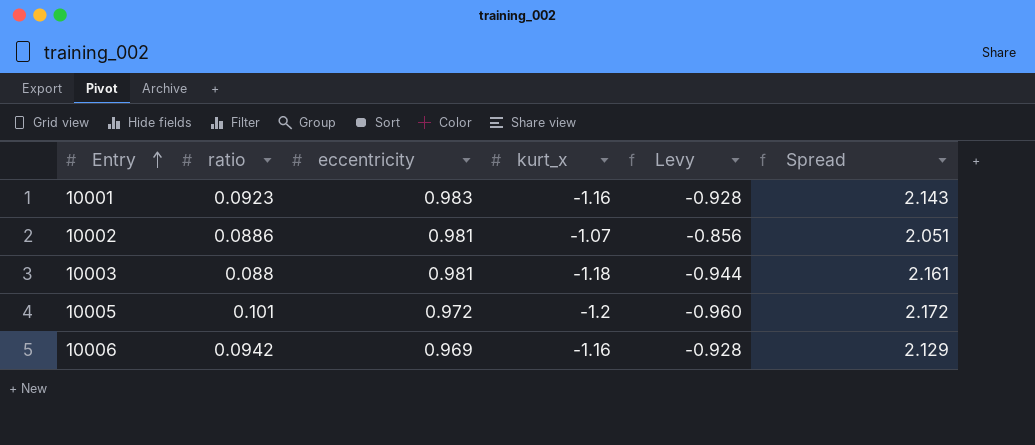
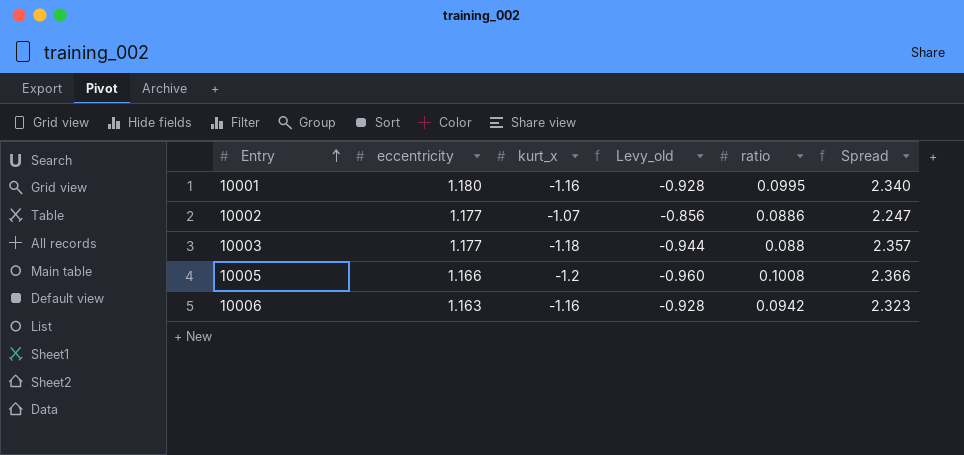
column name: Levy -> Levy_old
column ratio | position: 2 -> 5
10001 | eccentricity: 0.983 -> 1.180
10001 | ratio: 0.0923 -> 0.0995
10001 | Spread: 2.143 -> 2.340
10002 | eccentricity: 0.981 -> 1.177
10002 | Spread: 2.051 -> 2.247
10003 | eccentricity: 0.981 -> 1.177
10003 | Spread: 2.161 -> 2.357
10005 | eccentricity: 0.972 -> 1.166
10005 | ratio: 0.101 -> 0.1008
10005 | Spread: 2.172 -> 2.366
10006 | eccentricity: 0.969 -> 1.163
10006 | Spread: 2.129 -> 2.323

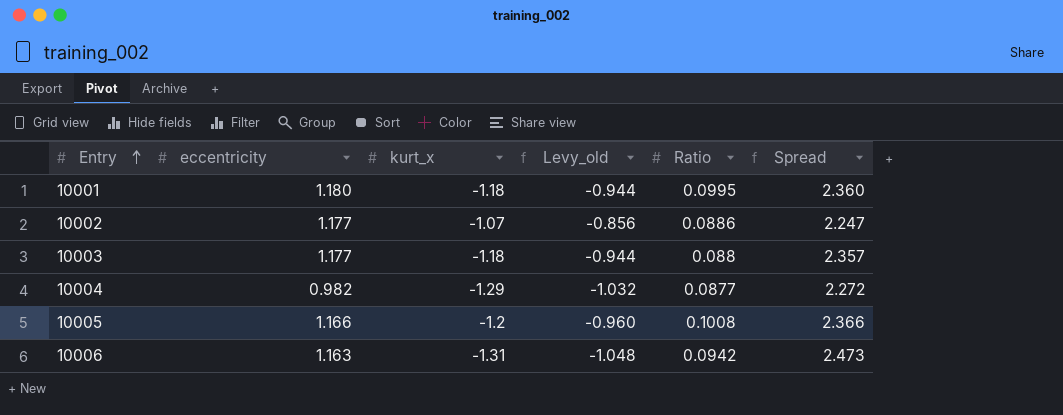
column name: ratio -> Ratio
10001 | kurt_x: -1.16 -> -1.18
10001 | Levy_old: -0.928 -> -0.944
10001 | Spread: 2.340 -> 2.360
row 10004: none -> 0.982 | -1.29 | -1.032 | 0.0877 | 2.272
10006 | kurt_x: -1.16 -> -1.31
10006 | Levy_old: -0.928 -> -1.048
10006 | Spread: 2.323 -> 2.473

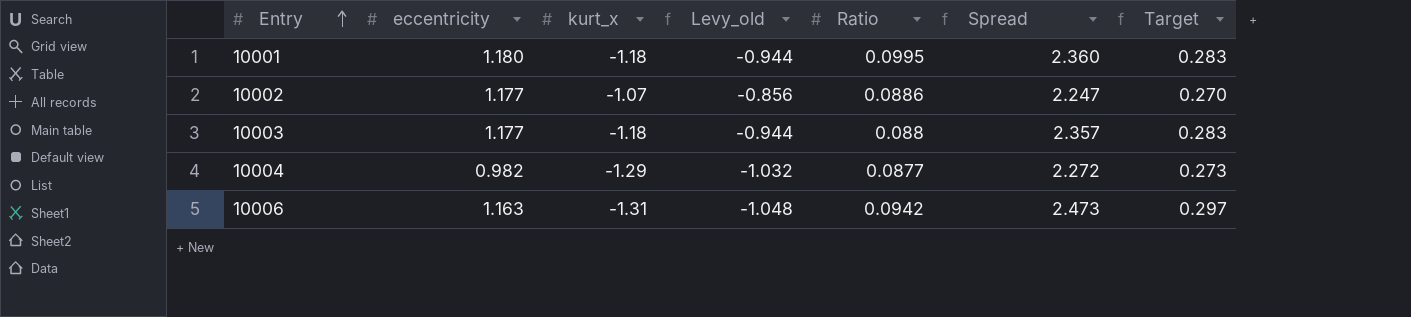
column Target | formula: none -> [Spread] * 0.12
row 10005: 1.166 | -1.2 | -0.960 | 0.1008 | 2.366 -> none

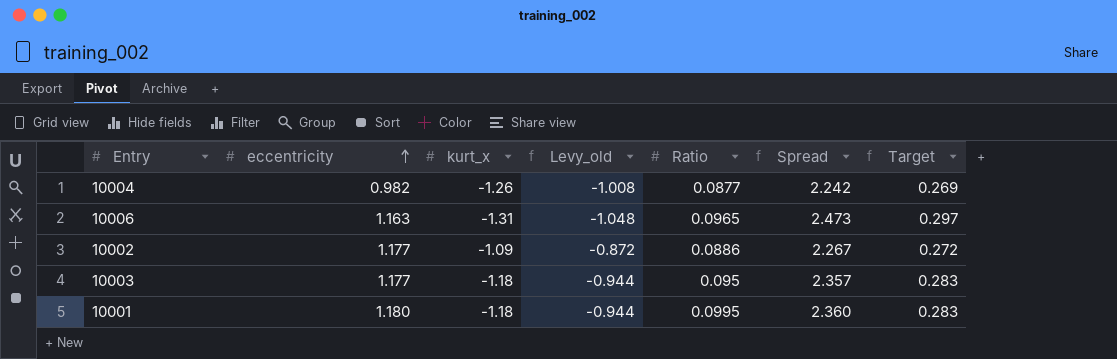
row order: Entry ascending -> eccentricity ascending
10004 | kurt_x: -1.29 -> -1.26
10004 | Levy_old: -1.032 -> -1.008
10004 | Spread: 2.272 -> 2.242
10004 | Target: 0.273 -> 0.269
10006 | Ratio: 0.0942 -> 0.0965
10002 | kurt_x: -1.07 -> -1.09
10002 | Levy_old: -0.856 -> -0.872
10002 | Spread: 2.247 -> 2.267
10002 | Target: 0.270 -> 0.272
10003 | Ratio: 0.088 -> 0.095

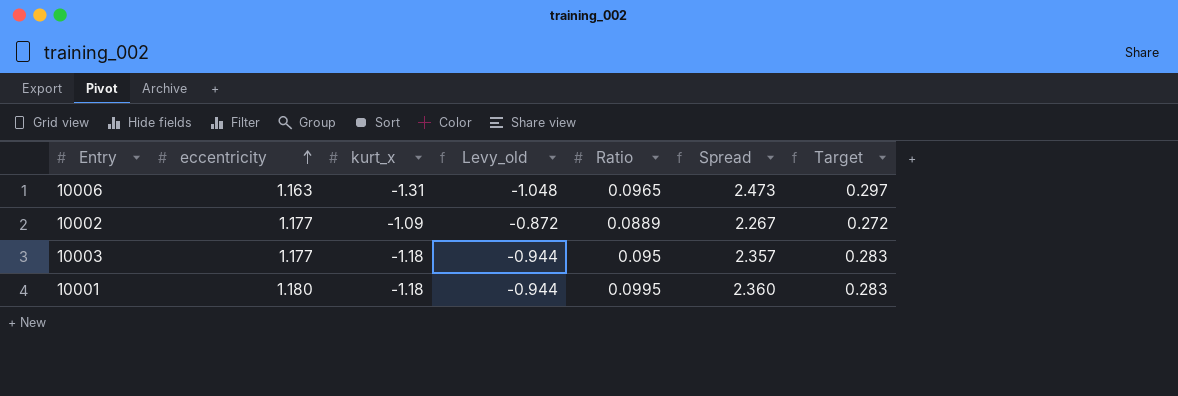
row 10004: 0.982 | -1.26 | -1.008 | 0.0877 | 2.242 | 0.269 -> none
10002 | Ratio: 0.0886 -> 0.0889

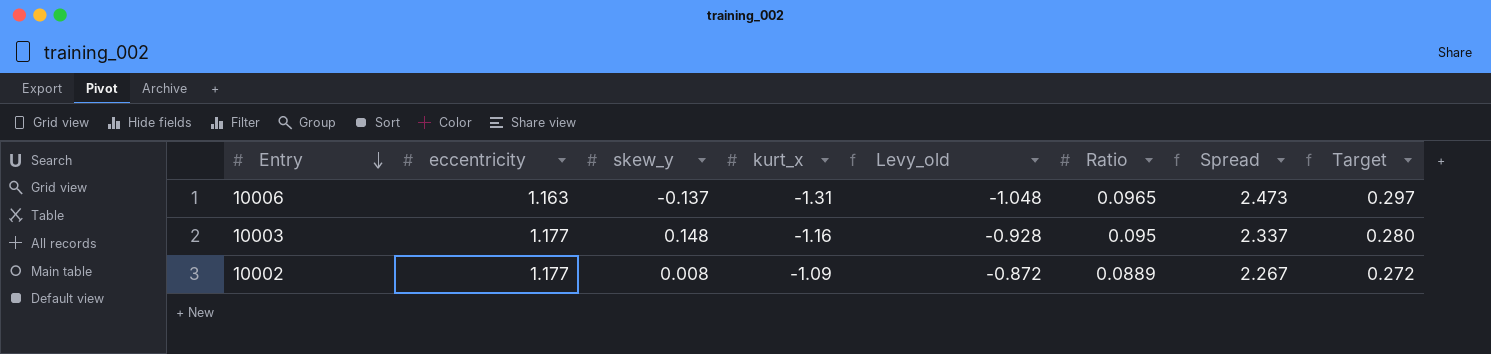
row order: eccentricity ascending -> Entry descending
column skew_y | position: none -> 3
row 10001: 1.180 | -1.18 | -0.944 | 0.0995 | 2.360 | 0.283 -> none
10003 | kurt_x: -1.18 -> -1.16
10003 | Levy_old: -0.944 -> -0.928
10003 | Spread: 2.357 -> 2.337
10003 | Target: 0.283 -> 0.280

